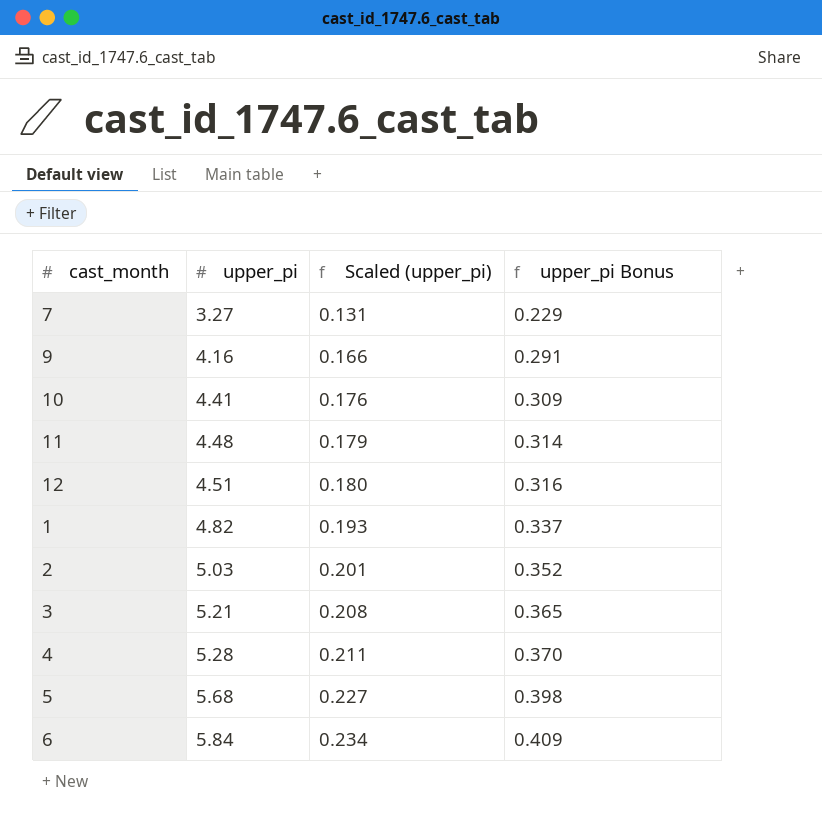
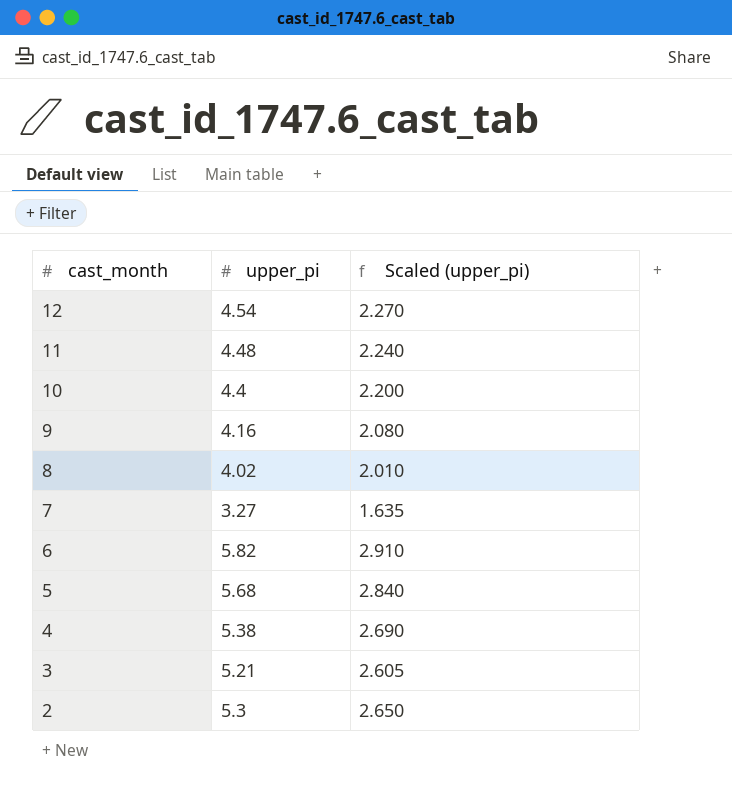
row order: upper_pi ascending -> cast_month descending
column upper_pi Bonus | formula: [upper_pi] * 0.07 -> none
column Scaled (upper_pi) | formula: [upper_pi] * 0.04 -> [upper_pi] * 0.5
row 1: 4.82 | 0.193 | 0.337 -> none
12 | upper_pi: 4.51 -> 4.54
10 | upper_pi: 4.41 -> 4.4
row 8: none -> 4.02 | 2.010
6 | upper_pi: 5.84 -> 5.82
4 | upper_pi: 5.28 -> 5.38
2 | upper_pi: 5.03 -> 5.3

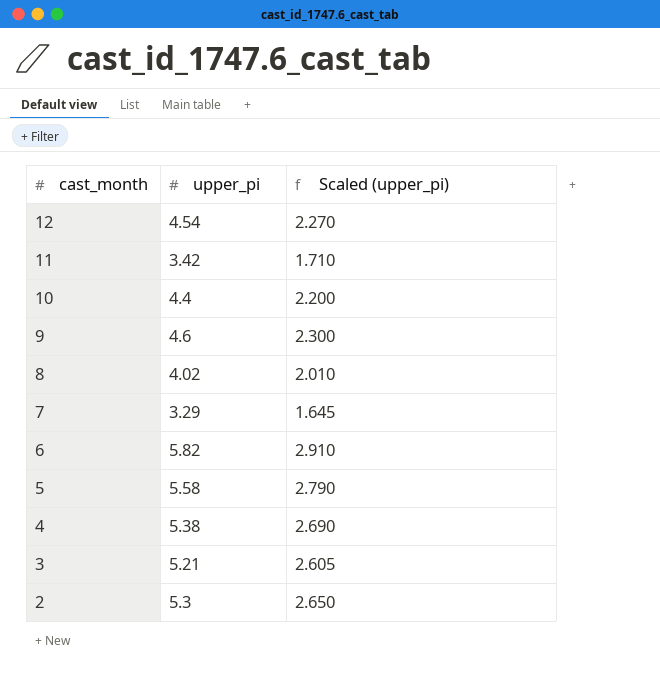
11 | upper_pi: 4.48 -> 3.42
11 | Scaled (upper_pi): 2.240 -> 1.710
9 | upper_pi: 4.16 -> 4.6
9 | Scaled (upper_pi): 2.080 -> 2.300
7 | upper_pi: 3.27 -> 3.29
7 | Scaled (upper_pi): 1.635 -> 1.645
5 | upper_pi: 5.68 -> 5.58
5 | Scaled (upper_pi): 2.840 -> 2.790

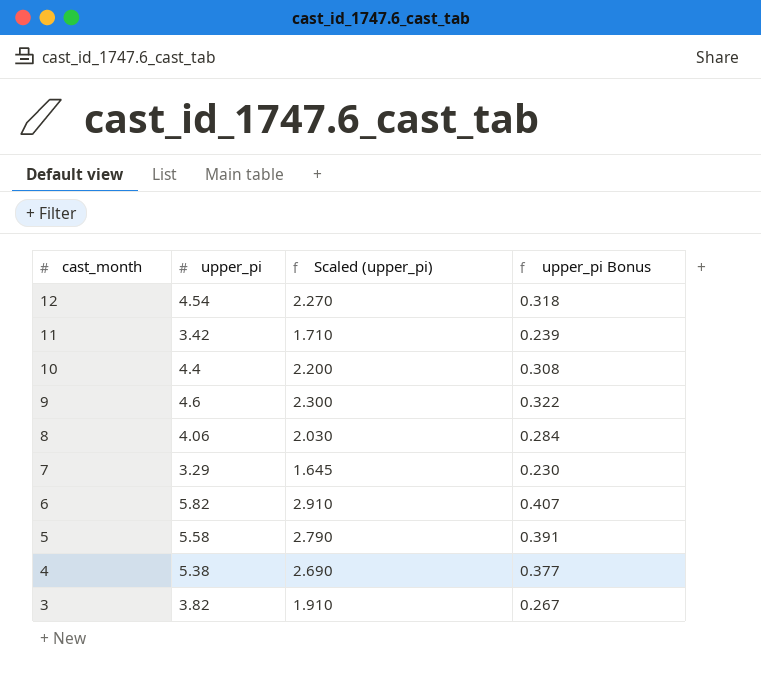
column upper_pi Bonus | formula: none -> [upper_pi] * 0.07
row 2: 5.3 | 2.650 -> none
8 | upper_pi: 4.02 -> 4.06
8 | Scaled (upper_pi): 2.010 -> 2.030
3 | upper_pi: 5.21 -> 3.82
3 | Scaled (upper_pi): 2.605 -> 1.910

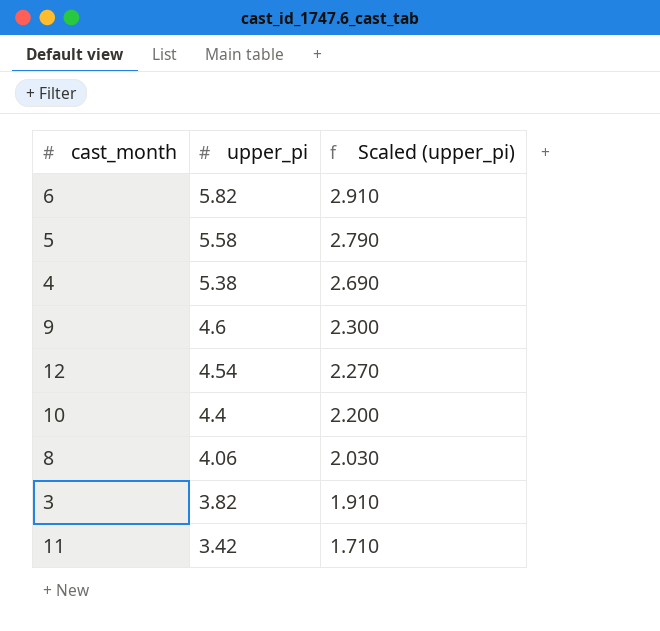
row order: cast_month descending -> upper_pi descending
column upper_pi Bonus | formula: [upper_pi] * 0.07 -> none
row 7: 3.29 | 1.645 | 0.230 -> none

